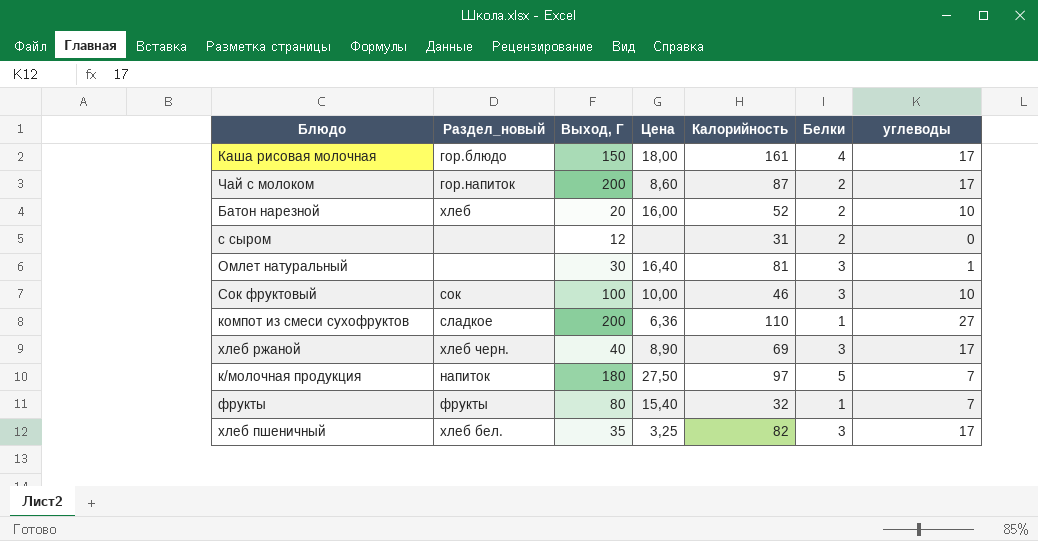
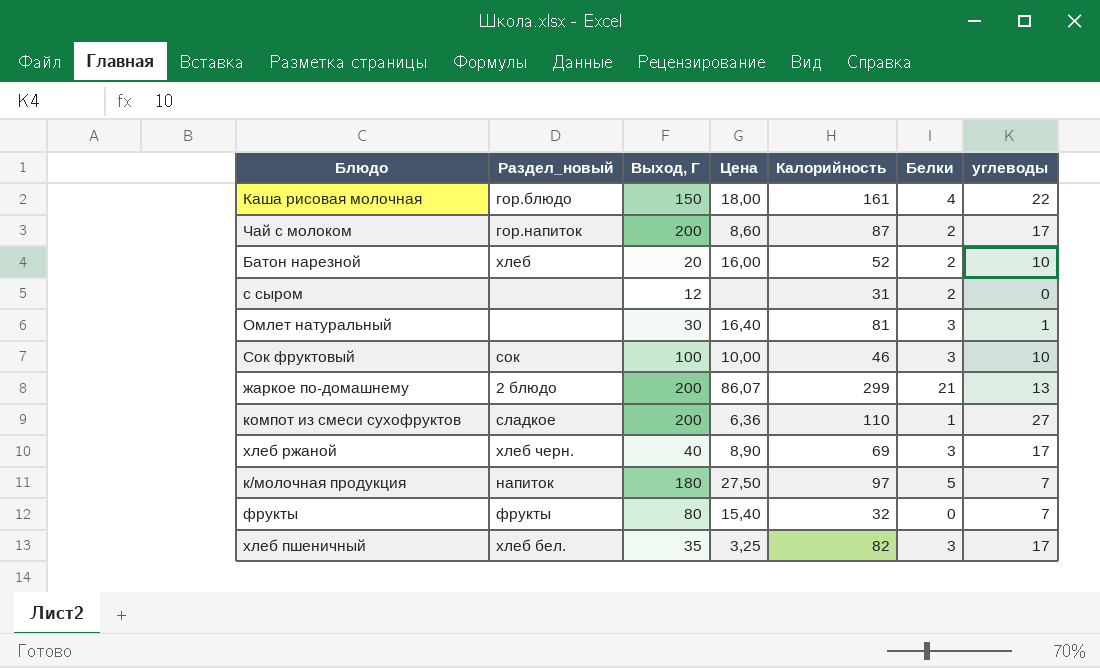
Каша рисовая молочная | углеводы: 17 -> 22
row жаркое по-домашнему: none -> 2 блюдо | 200 | 86,07 | 299 | 21 | 13
фрукты | Белки: 1 -> 0

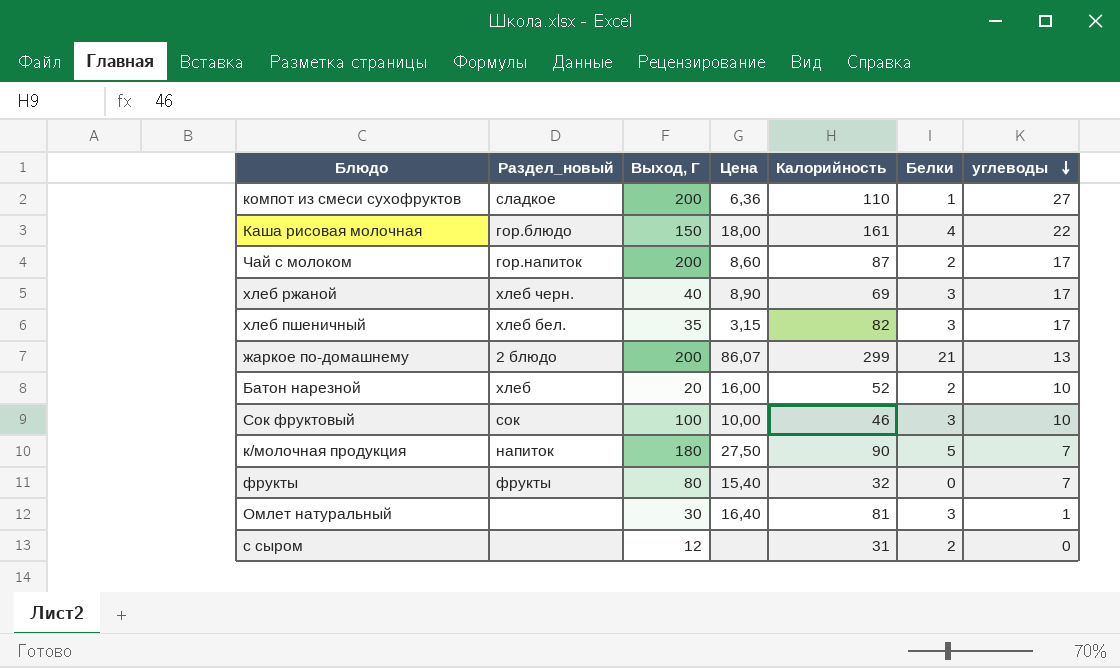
row order: none -> углеводы descending
хлеб пшеничный | Цена: 3,25 -> 3,15
к/молочная продукция | Калорийность: 97 -> 90

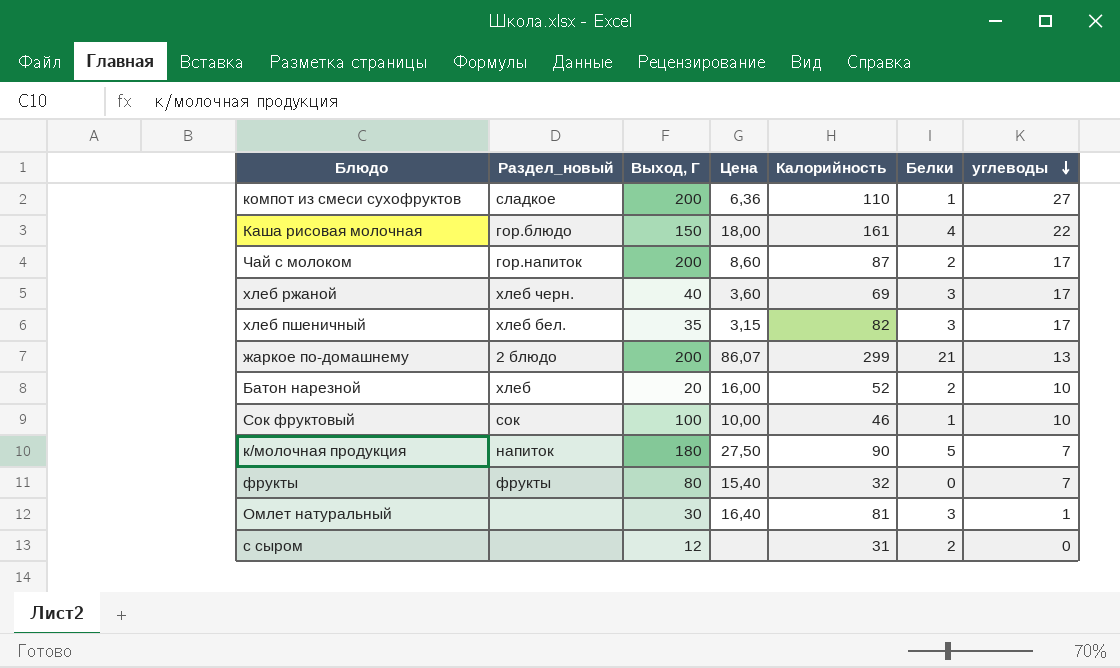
хлеб ржаной | Цена: 8,90 -> 3,60
Сок фруктовый | Белки: 3 -> 1

